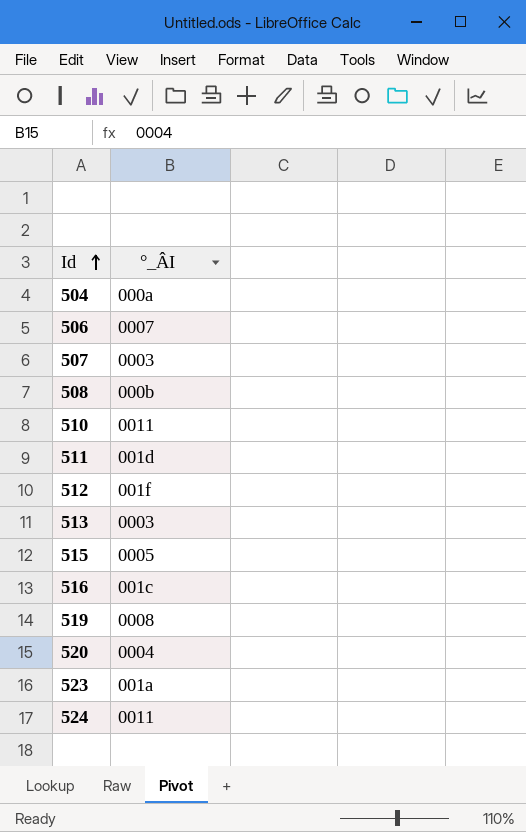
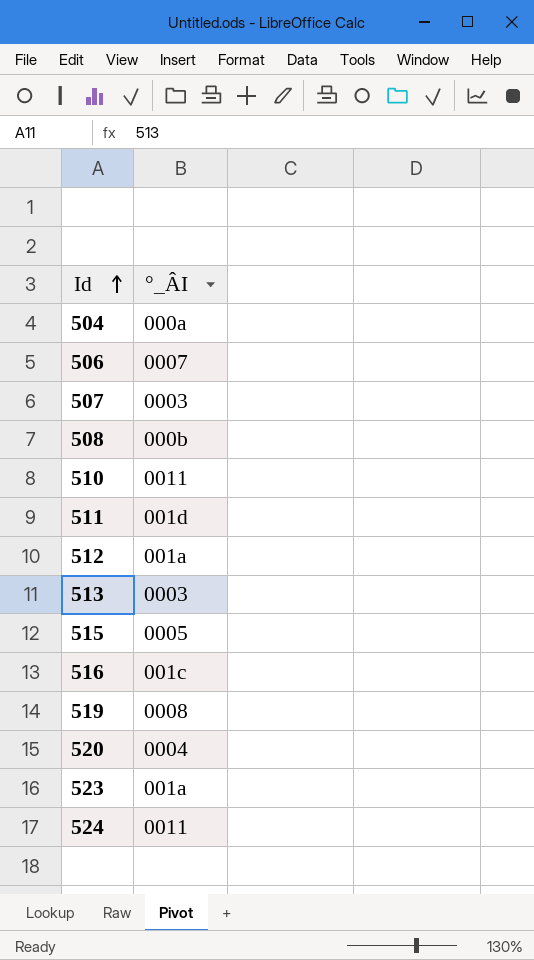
512 | °_ÂI: 001f -> 001a

